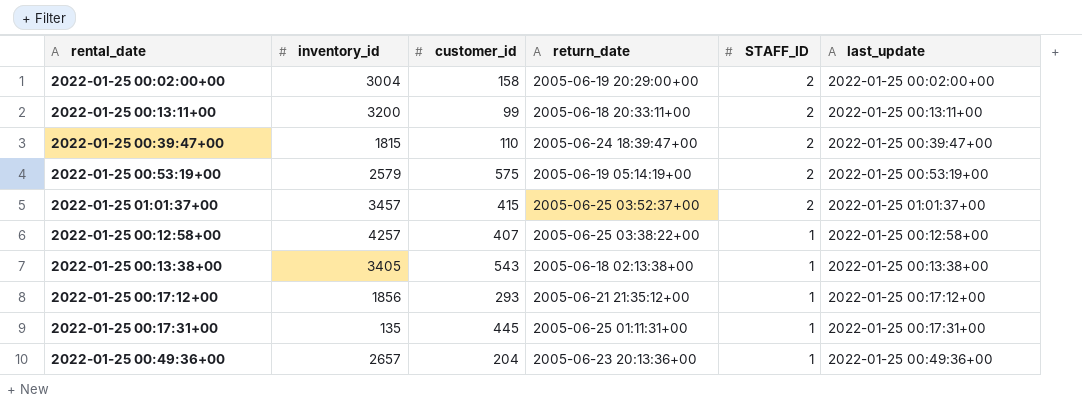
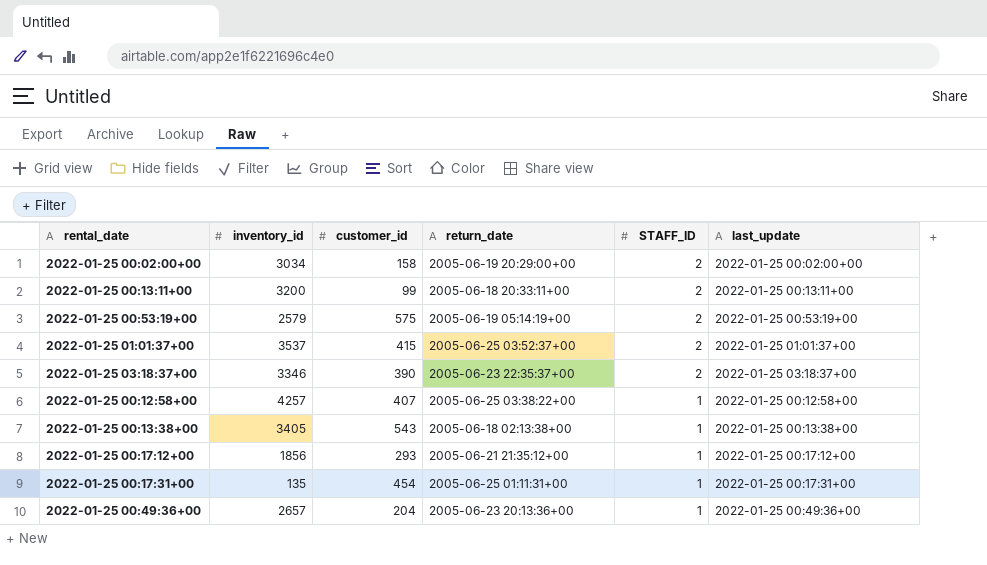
row 2022-01-25 00:39:47+00: 1815 | 110 | 2005-06-24 18:39:47+00 | 2 | 2022-01-25 00:39:47+00 -> none
2022-01-25 00:02:00+00 | inventory_id: 3004 -> 3034
2022-01-25 01:01:37+00 | inventory_id: 3457 -> 3537
row 2022-01-25 03:18:37+00: none -> 3346 | 390 | 2005-06-23 22:35:37+00 | 2 | 2022-01-25 03:18:37+00
2022-01-25 00:17:31+00 | customer_id: 445 -> 454

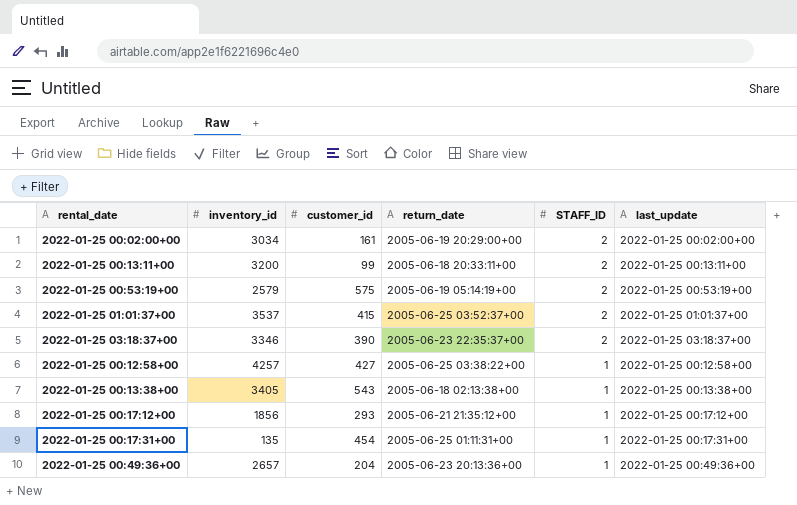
2022-01-25 00:02:00+00 | customer_id: 158 -> 161
2022-01-25 00:12:58+00 | customer_id: 407 -> 427

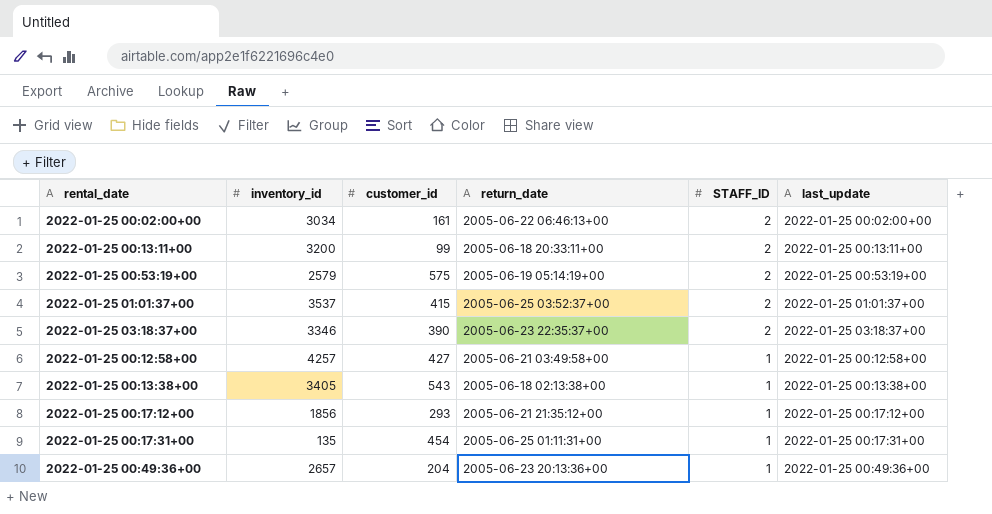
2022-01-25 00:02:00+00 | return_date: 2005-06-19 20:29:00+00 -> 2005-06-22 06:46:13+00
2022-01-25 00:12:58+00 | return_date: 2005-06-25 03:38:22+00 -> 2005-06-21 03:49:58+00

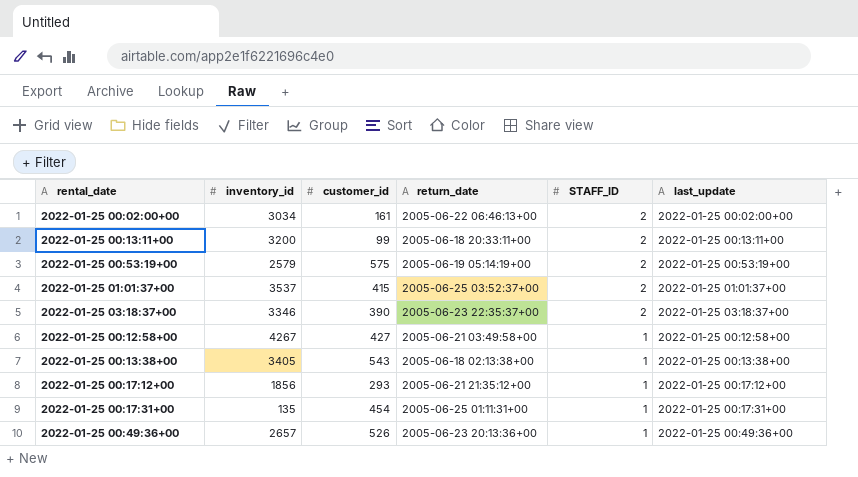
2022-01-25 00:12:58+00 | inventory_id: 4257 -> 4267
2022-01-25 00:49:36+00 | customer_id: 204 -> 526

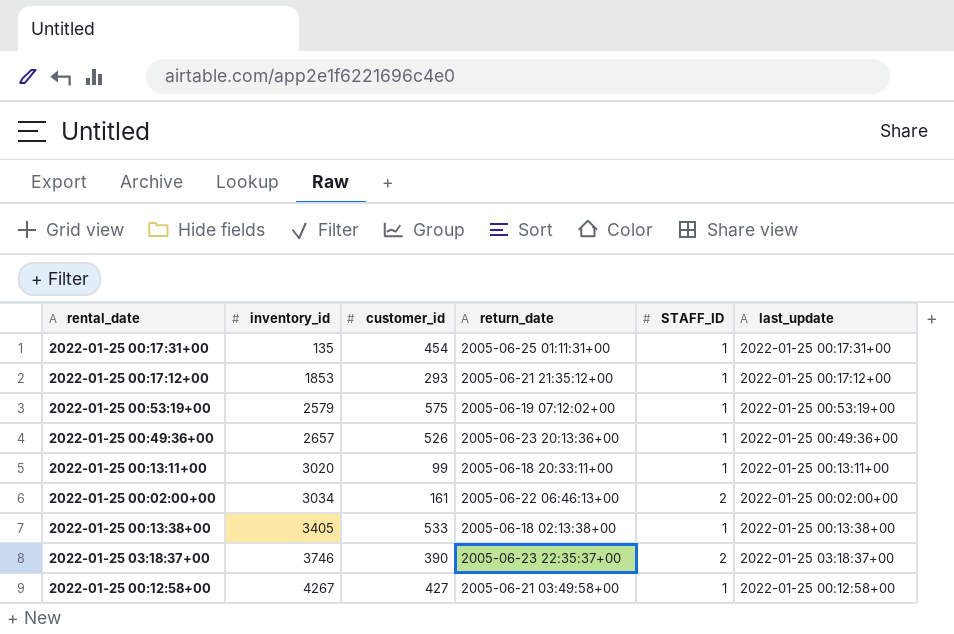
row order: STAFF_ID descending -> inventory_id ascending
row 2022-01-25 01:01:37+00: 3537 | 415 | 2005-06-25 03:52:37+00 | 2 | 2022-01-25 01:01:37+00 -> none
2022-01-25 00:17:12+00 | inventory_id: 1856 -> 1853
2022-01-25 00:53:19+00 | return_date: 2005-06-19 05:14:19+00 -> 2005-06-19 07:12:02+00
2022-01-25 00:53:19+00 | STAFF_ID: 2 -> 1
2022-01-25 00:13:11+00 | inventory_id: 3200 -> 3020
2022-01-25 00:13:11+00 | STAFF_ID: 2 -> 1
2022-01-25 00:13:38+00 | customer_id: 543 -> 533
2022-01-25 03:18:37+00 | inventory_id: 3346 -> 3746

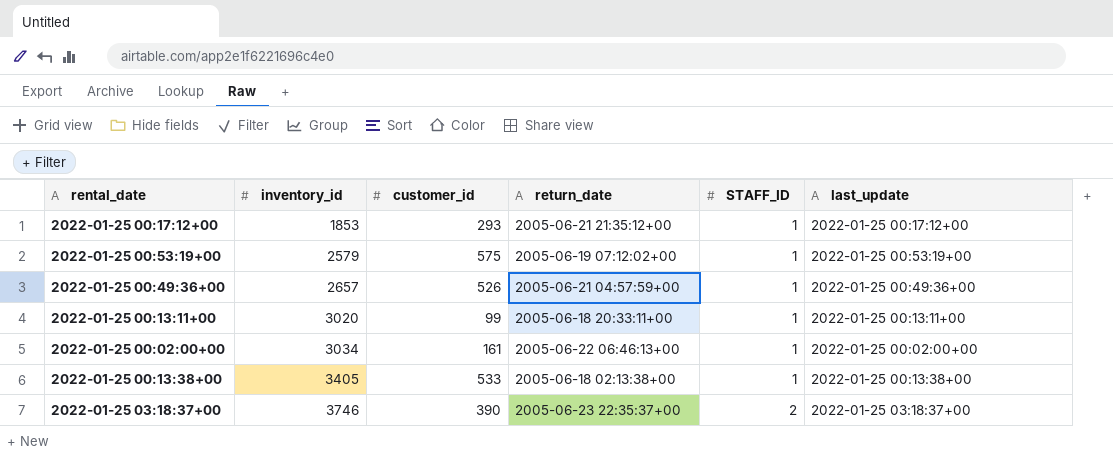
row 2022-01-25 00:17:31+00: 135 | 454 | 2005-06-25 01:11:31+00 | 1 | 2022-01-25 00:17:31+00 -> none
row 2022-01-25 00:12:58+00: 4267 | 427 | 2005-06-21 03:49:58+00 | 1 | 2022-01-25 00:12:58+00 -> none
2022-01-25 00:49:36+00 | return_date: 2005-06-23 20:13:36+00 -> 2005-06-21 04:57:59+00
2022-01-25 00:02:00+00 | STAFF_ID: 2 -> 1

